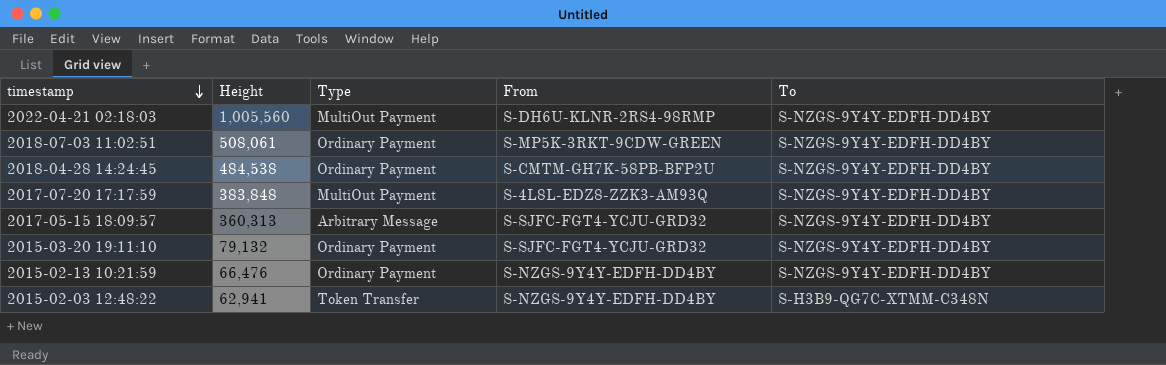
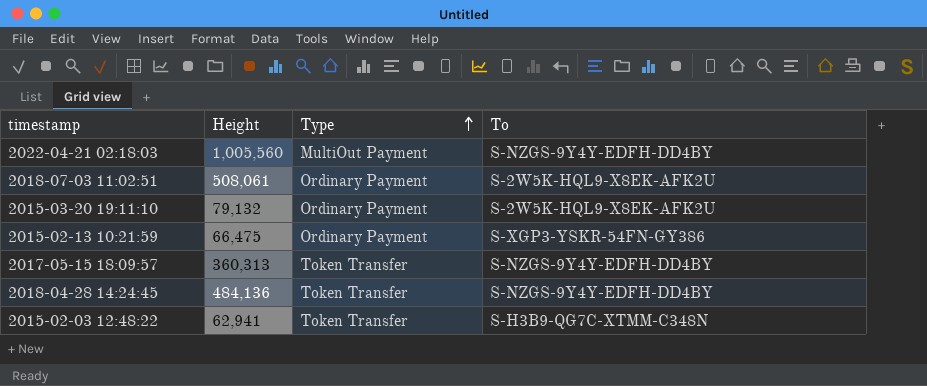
row order: timestamp descending -> Type ascending
column From | position: 4 -> none
row 2017-07-20 17:17:59: 383,848 | MultiOut Payment | S-4L8L-EDZ8-ZZK3-AM93Q | S-NZGS-9Y4Y-EDFH-DD4BY -> none
2018-07-03 11:02:51 | To: S-NZGS-9Y4Y-EDFH-DD4BY -> S-2W5K-HQL9-X8EK-AFK2U
2015-03-20 19:11:10 | To: S-NZGS-9Y4Y-EDFH-DD4BY -> S-2W5K-HQL9-X8EK-AFK2U
2015-02-13 10:21:59 | Height: 66,476 -> 66,475
2015-02-13 10:21:59 | To: S-NZGS-9Y4Y-EDFH-DD4BY -> S-XGP3-YSKR-54FN-GY386
2017-05-15 18:09:57 | Type: Arbitrary Message -> Token Transfer
2018-04-28 14:24:45 | Height: 484,538 -> 484,136
2018-04-28 14:24:45 | Type: Ordinary Payment -> Token Transfer

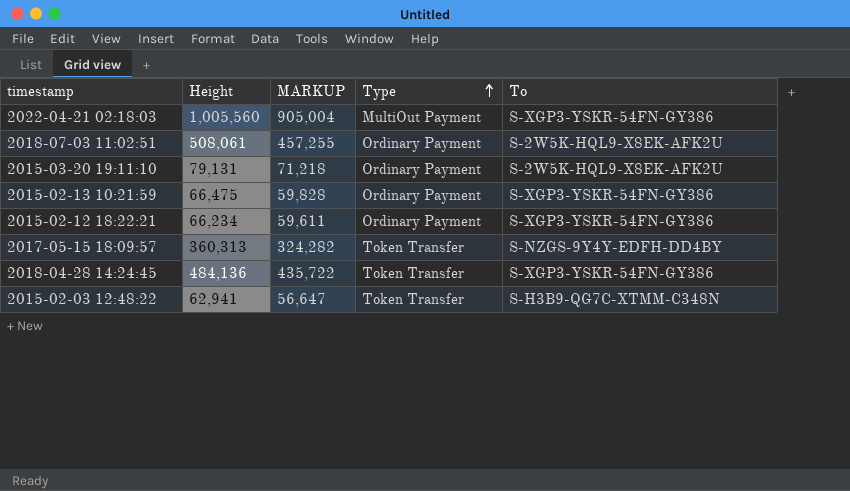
column MARKUP | formula: none -> [Height] * 0.9
2022-04-21 02:18:03 | To: S-NZGS-9Y4Y-EDFH-DD4BY -> S-XGP3-YSKR-54FN-GY386
2015-03-20 19:11:10 | Height: 79,132 -> 79,131
row 2015-02-12 18:22:21: none -> 66,234 | 59,611 | Ordinary Payment | S-XGP3-YSKR-54FN-GY386
2018-04-28 14:24:45 | To: S-NZGS-9Y4Y-EDFH-DD4BY -> S-XGP3-YSKR-54FN-GY386

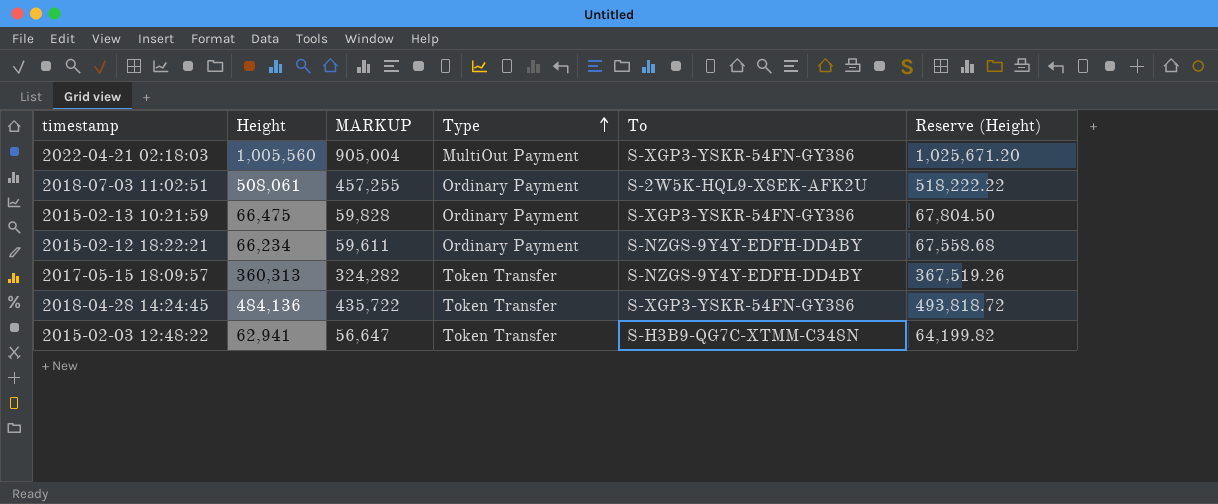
column Reserve (Height) | formula: none -> [Height] * 1.02
row 2015-03-20 19:11:10: 79,131 | 71,218 | Ordinary Payment | S-2W5K-HQL9-X8EK-AFK2U -> none
2015-02-12 18:22:21 | To: S-XGP3-YSKR-54FN-GY386 -> S-NZGS-9Y4Y-EDFH-DD4BY

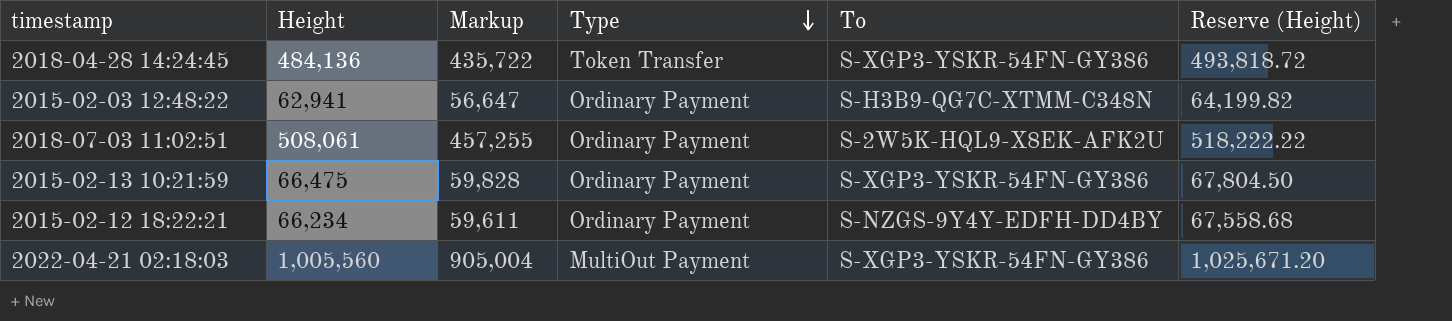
row order: Type ascending -> Type descending
column name: MARKUP -> Markup
row 2017-05-15 18:09:57: 360,313 | 324,282 | Token Transfer | S-NZGS-9Y4Y-EDFH-DD4BY | 367,519.26 -> none
2015-02-03 12:48:22 | Type: Token Transfer -> Ordinary Payment

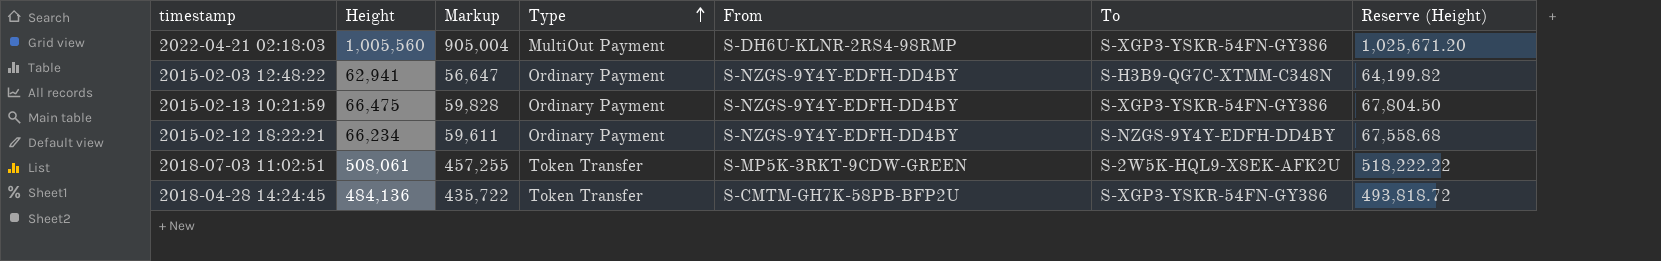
row order: Type descending -> Type ascending
column From | position: none -> 5
2018-07-03 11:02:51 | Type: Ordinary Payment -> Token Transfer

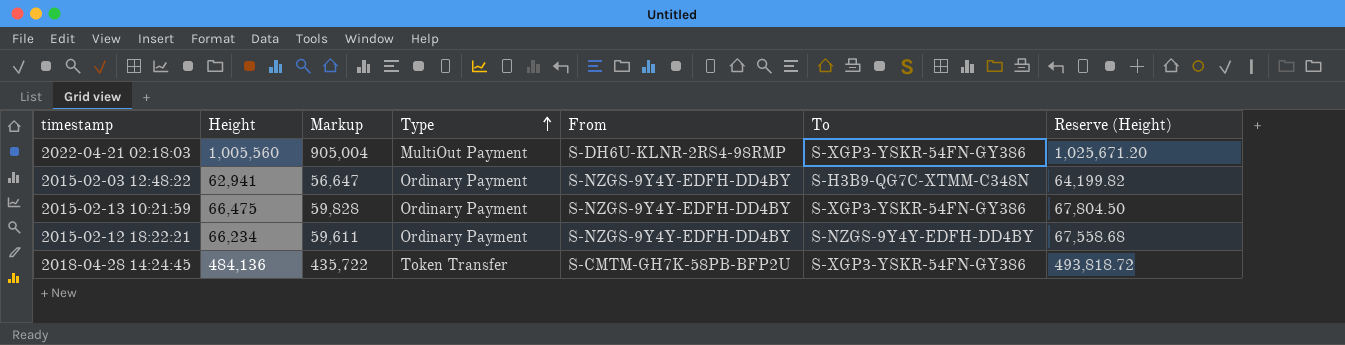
row 2018-07-03 11:02:51: 508,061 | 457,255 | Token Transfer | S-MP5K-3RKT-9CDW-GREEN | S-2W5K-HQL9-X8EK-AFK2U | 518,222.22 -> none

